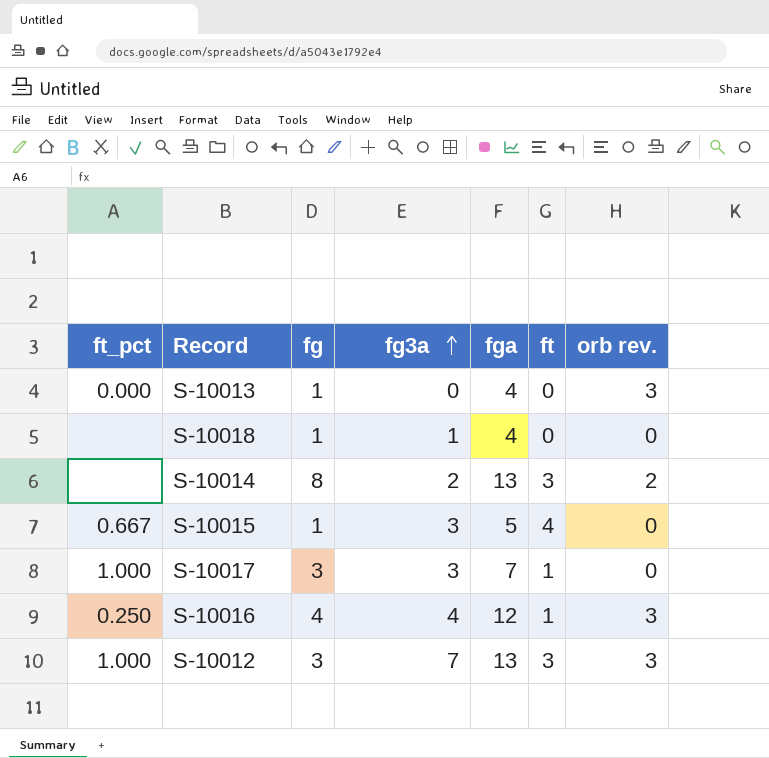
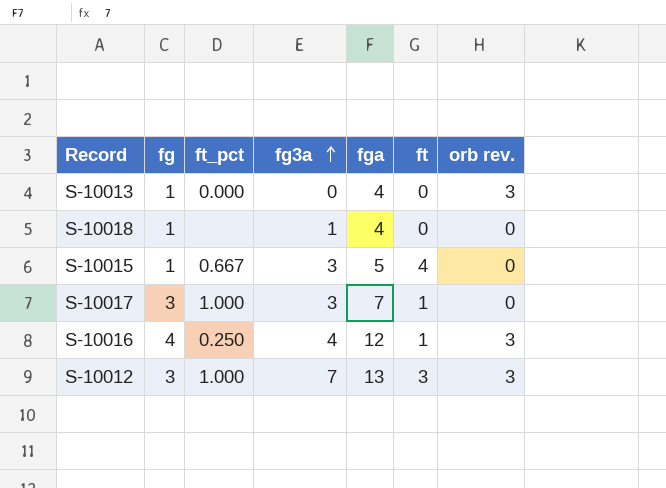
column ft_pct | position: 1 -> 3
row S-10014: none | 8 | 2 | 13 | 3 | 2 -> none

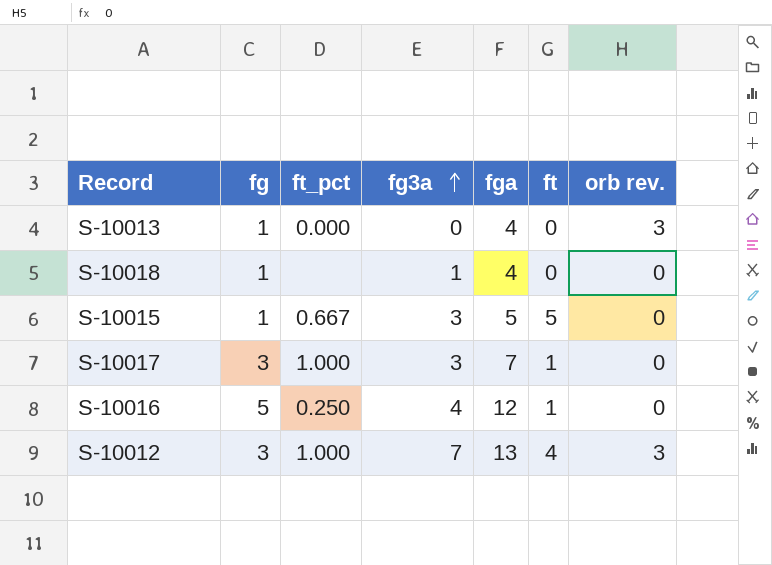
S-10015 | ft: 4 -> 5
S-10016 | fg: 4 -> 5
S-10016 | orb rev.: 3 -> 0
S-10012 | ft: 3 -> 4

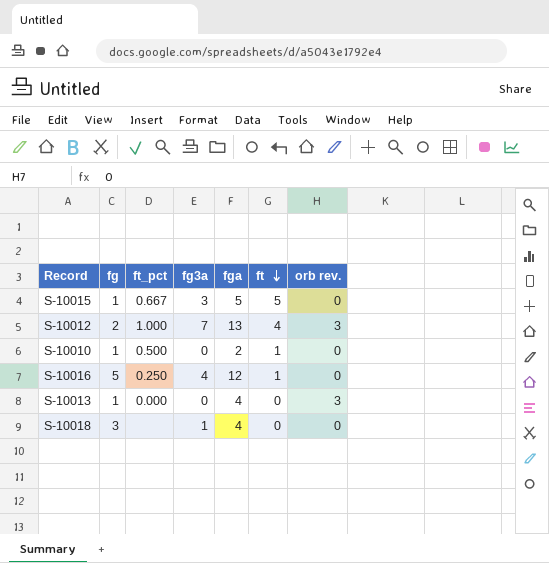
row order: fg3a ascending -> ft descending
row S-10017: 3 | 1.000 | 3 | 7 | 1 | 0 -> none
S-10012 | fg: 3 -> 2
row S-10010: none -> 1 | 0.500 | 0 | 2 | 1 | 0
S-10018 | fg: 1 -> 3

